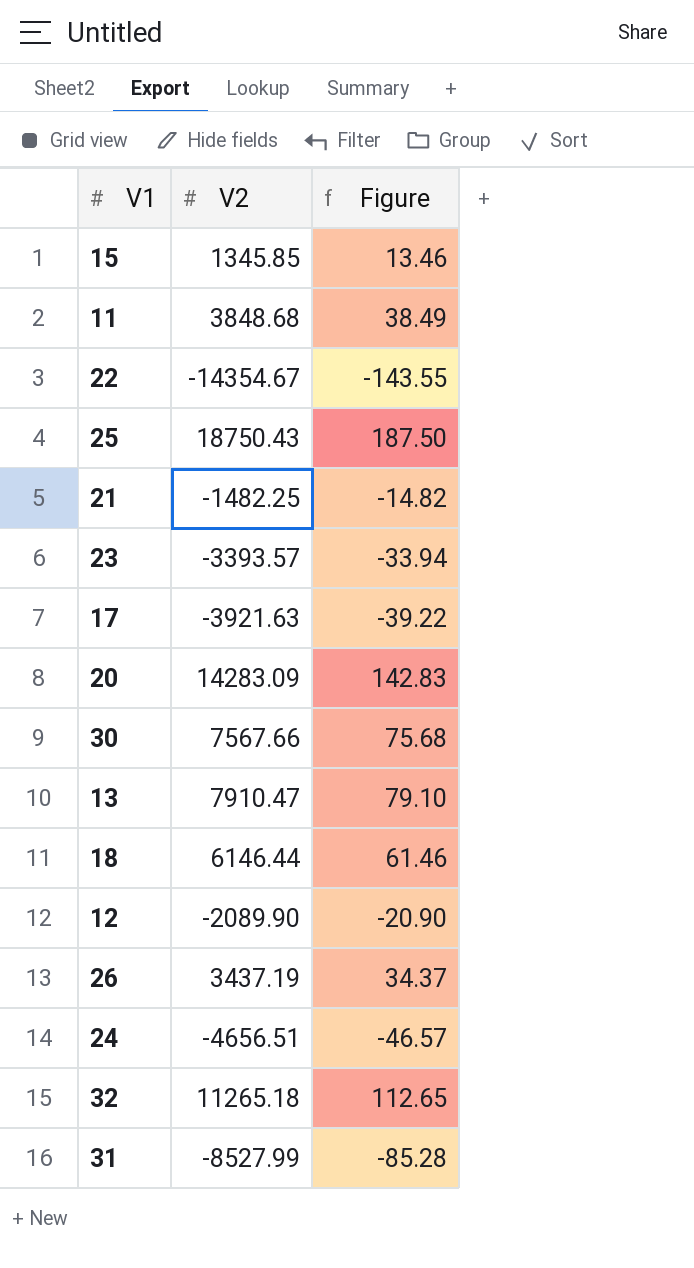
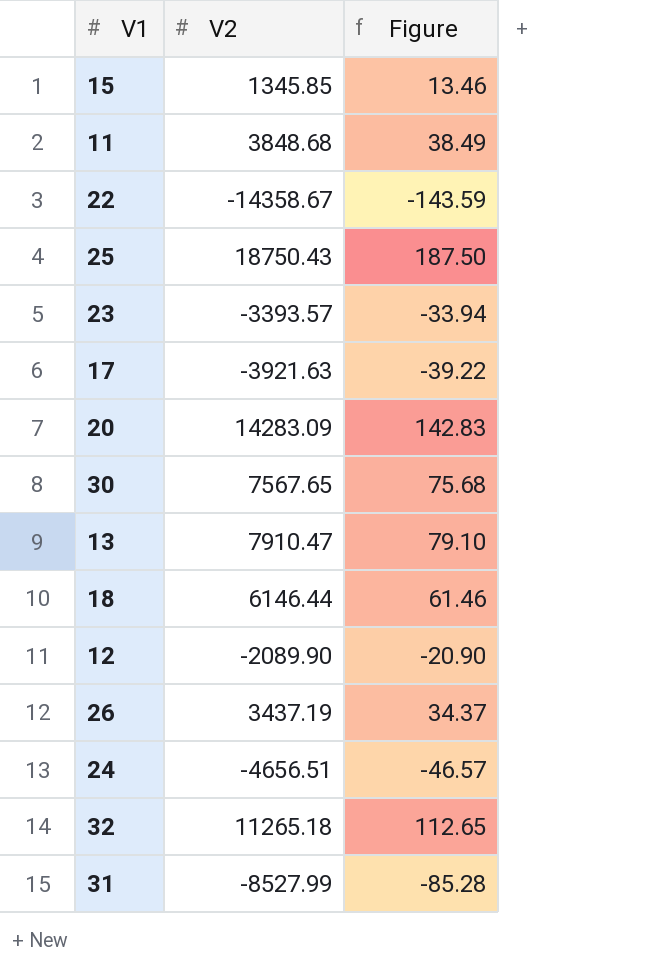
row 21: -1482.25 | -14.82 -> none
22 | V2: -14354.67 -> -14358.67
22 | Figure: -143.55 -> -143.59
30 | V2: 7567.66 -> 7567.65

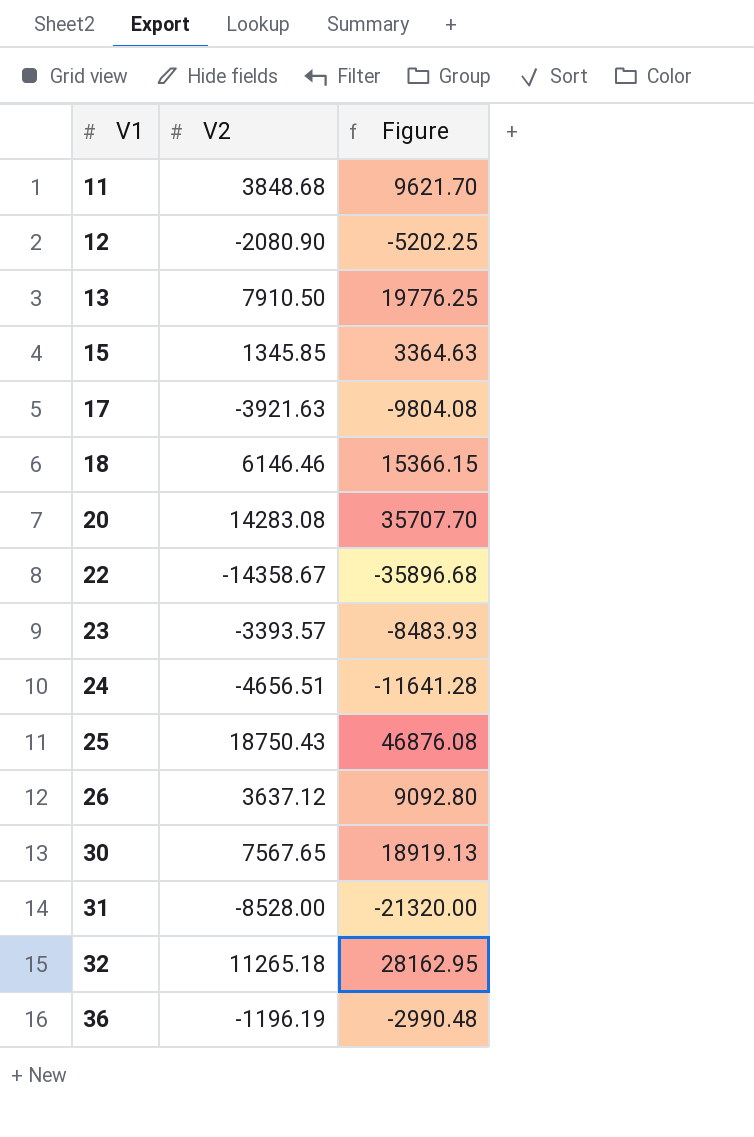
row order: none -> V1 ascending
column Figure | formula: [V2] * 0.01 -> [V2] * 2.5
12 | V2: -2089.90 -> -2080.90
13 | V2: 7910.47 -> 7910.50
18 | V2: 6146.44 -> 6146.46
20 | V2: 14283.09 -> 14283.08
26 | V2: 3437.19 -> 3637.12
31 | V2: -8527.99 -> -8528.00
row 36: none -> -1196.19 | -2990.48

